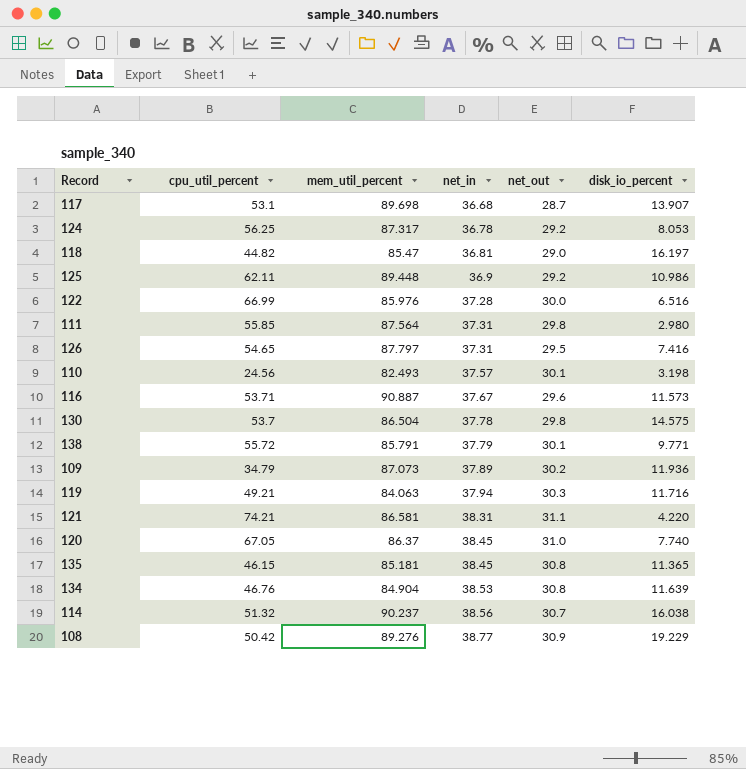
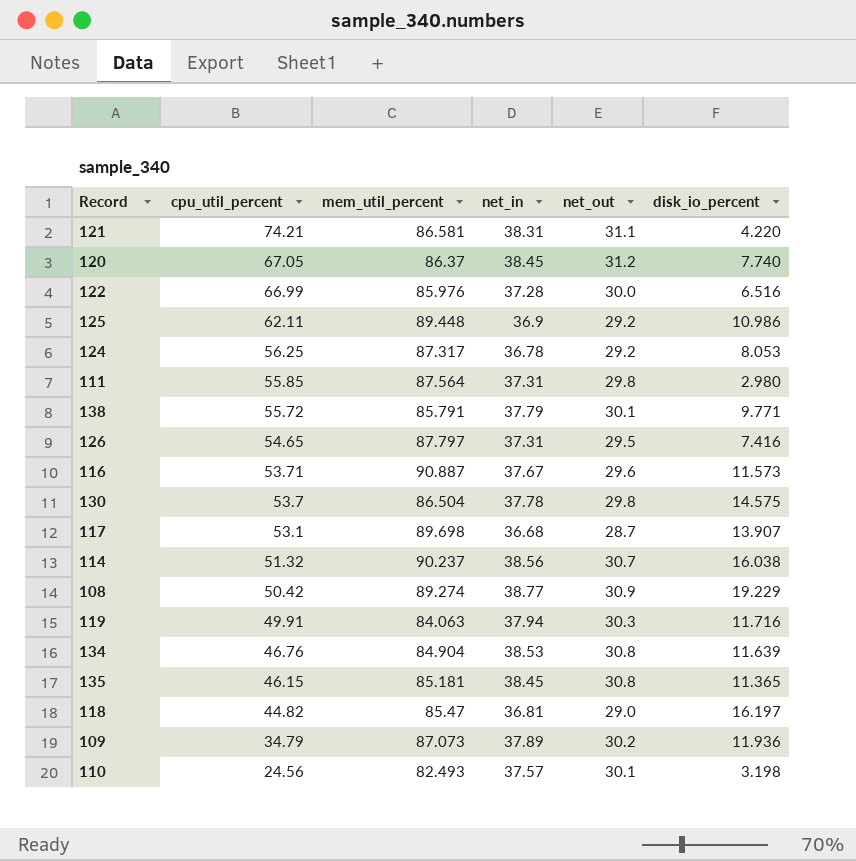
row order: net_in ascending -> cpu_util_percent descending
120 | net_out: 31.0 -> 31.2
108 | mem_util_percent: 89.276 -> 89.274
119 | cpu_util_percent: 49.21 -> 49.91

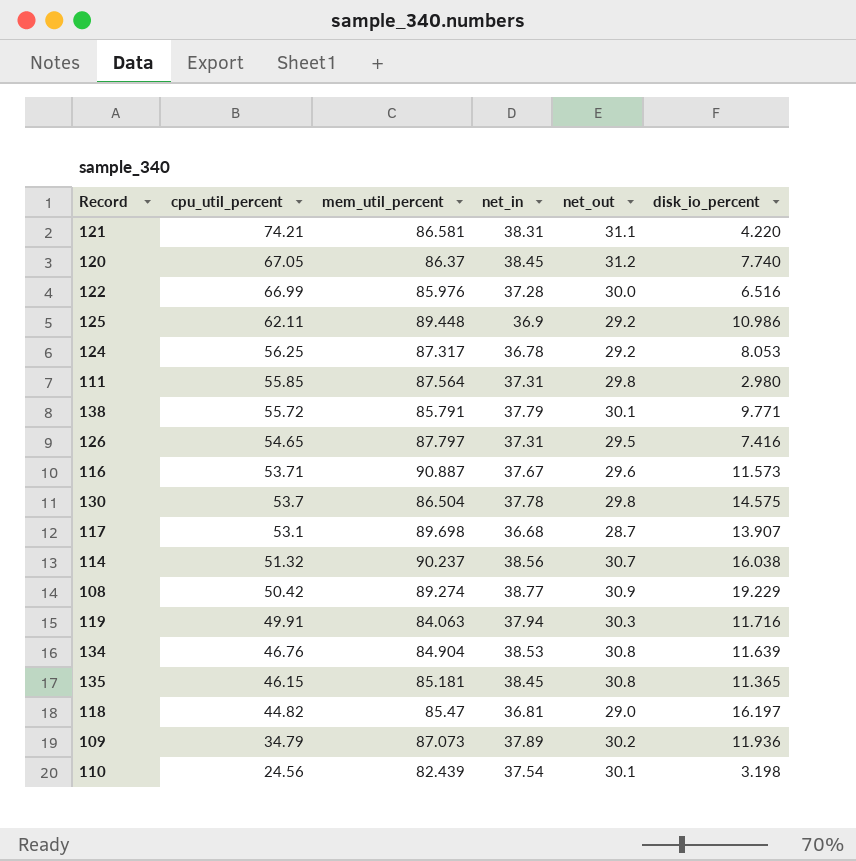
110 | mem_util_percent: 82.493 -> 82.439
110 | net_in: 37.57 -> 37.54

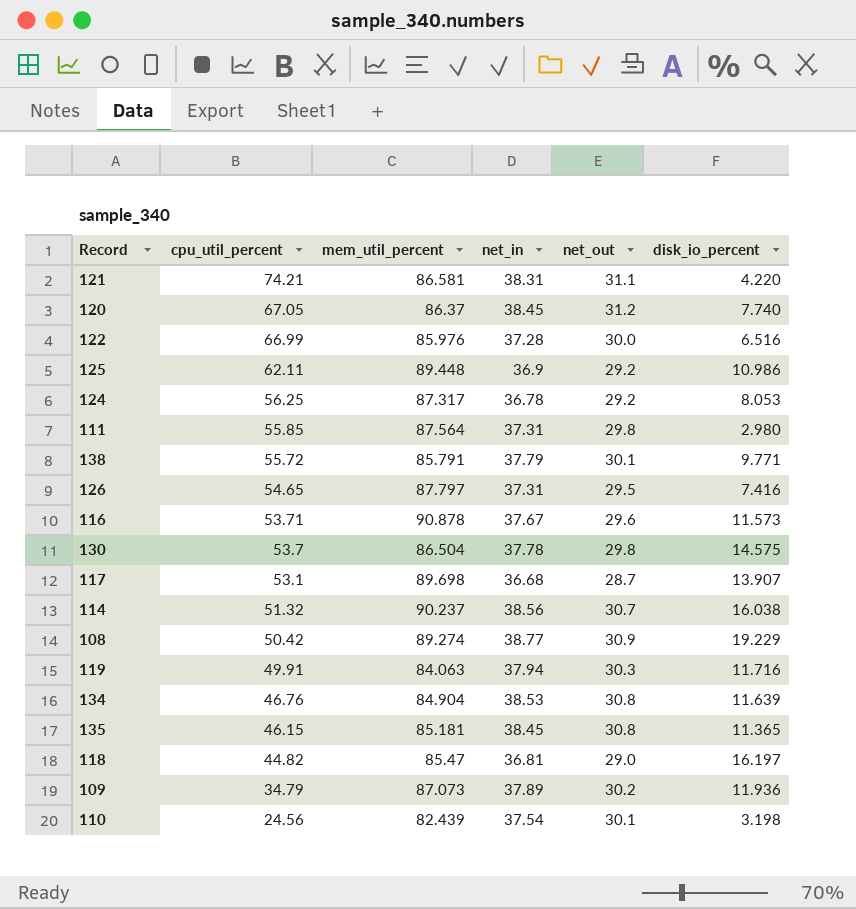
116 | mem_util_percent: 90.887 -> 90.878

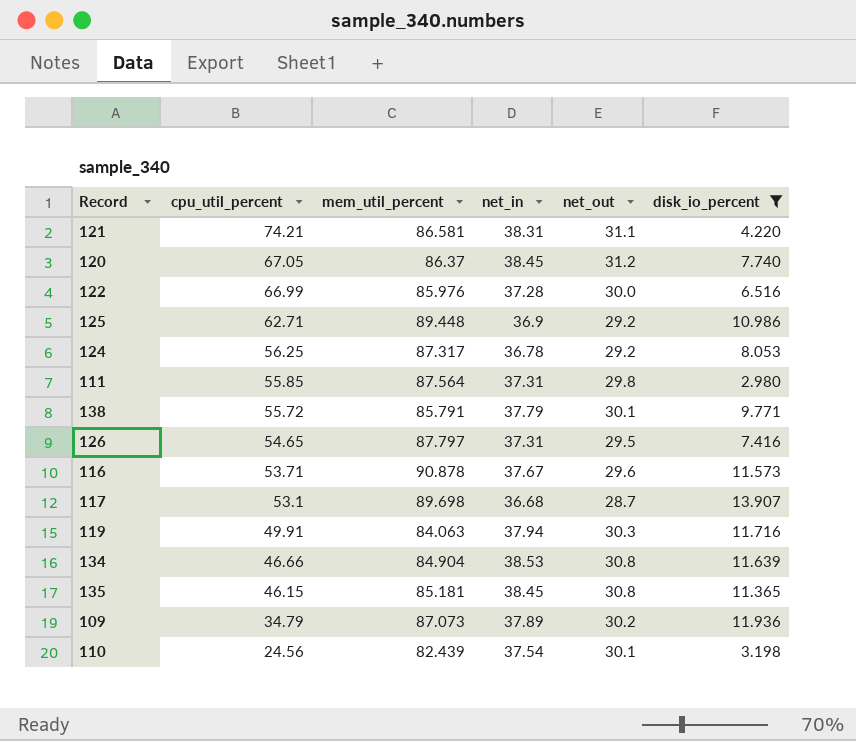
filter: none -> disk_io_percent <= 13.907
125 | cpu_util_percent: 62.11 -> 62.71
134 | cpu_util_percent: 46.76 -> 46.66

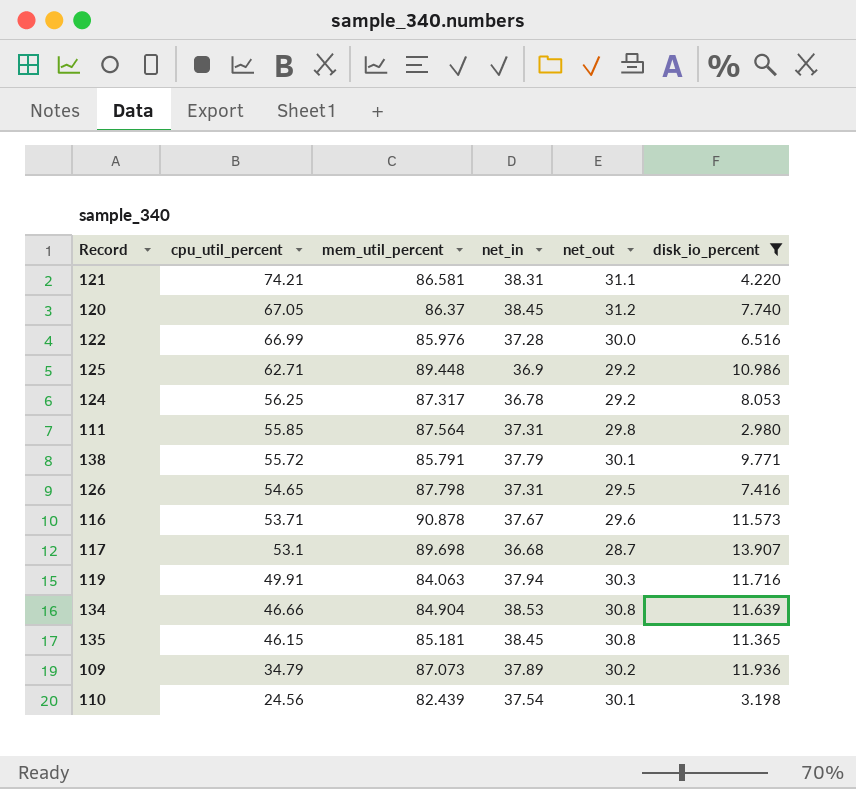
126 | mem_util_percent: 87.797 -> 87.798

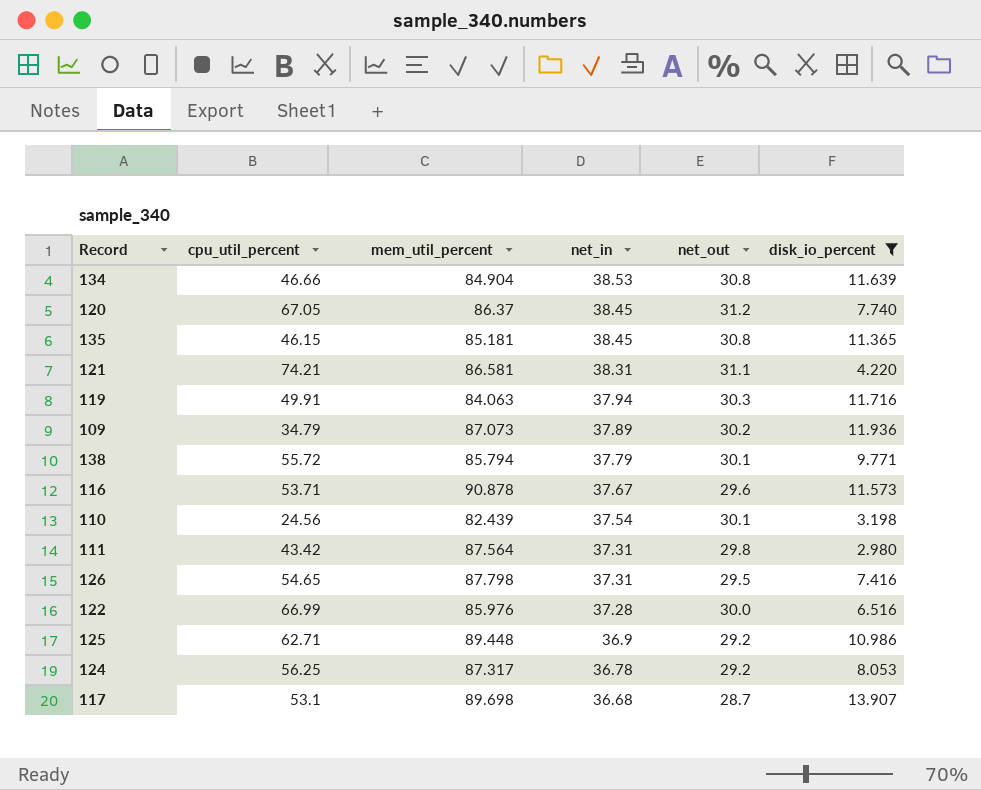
row order: cpu_util_percent descending -> net_in descending
138 | mem_util_percent: 85.791 -> 85.794
111 | cpu_util_percent: 55.85 -> 43.42

